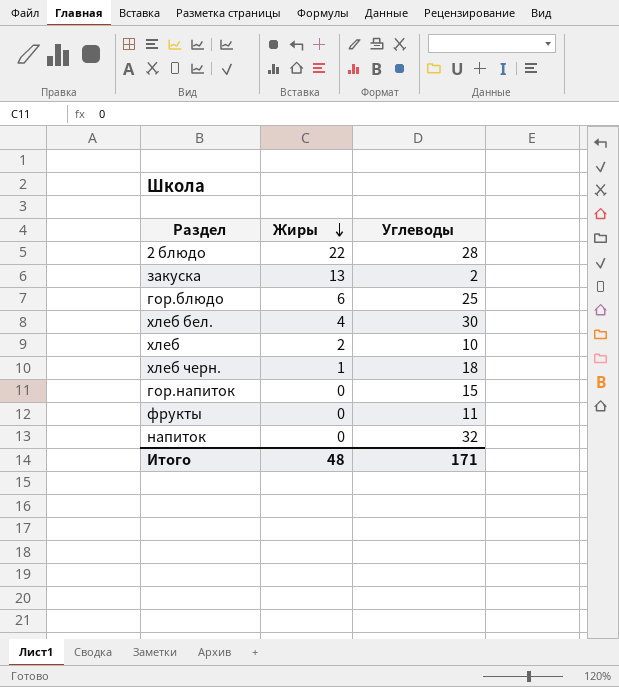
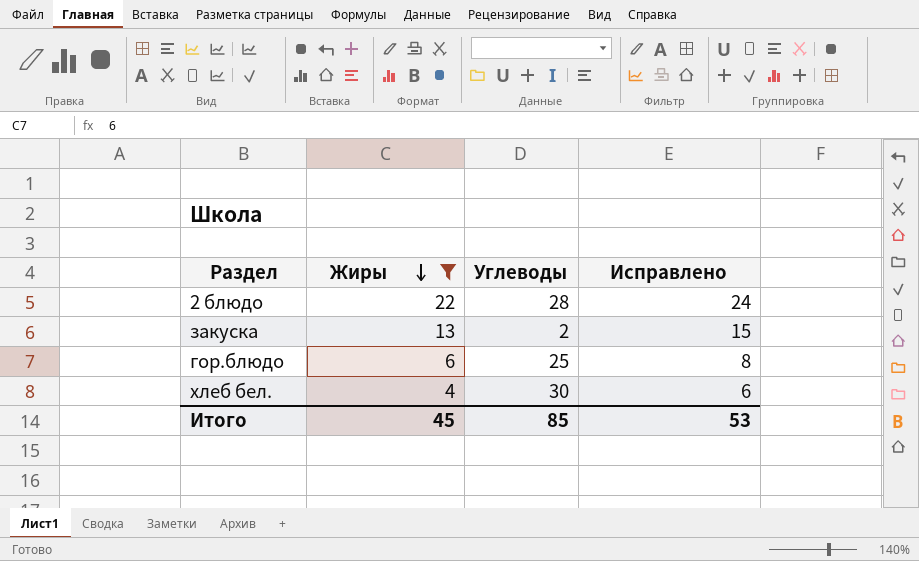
filter: none -> Жиры >= 4
column Исправлено | formula: none -> [Жиры] + 2
Итого | Жиры: 48 -> 45
Итого | Углеводы: 171 -> 85

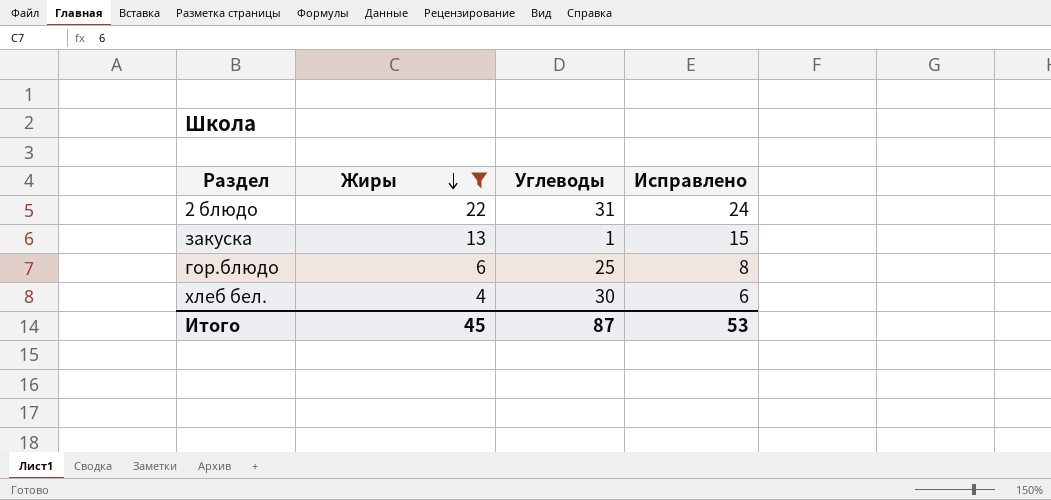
2 блюдо | Углеводы: 28 -> 31
закуска | Углеводы: 2 -> 1
Итого | Углеводы: 85 -> 87

